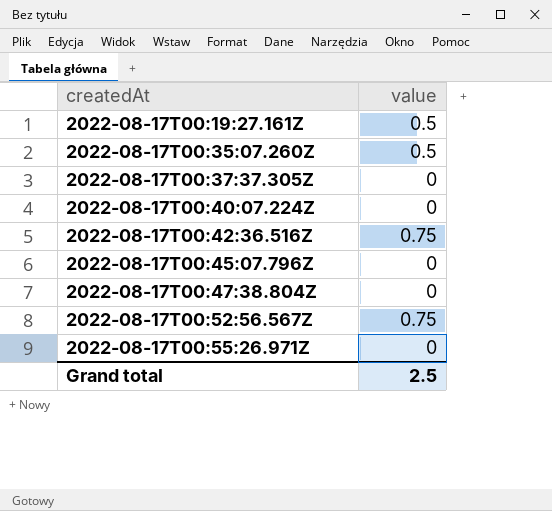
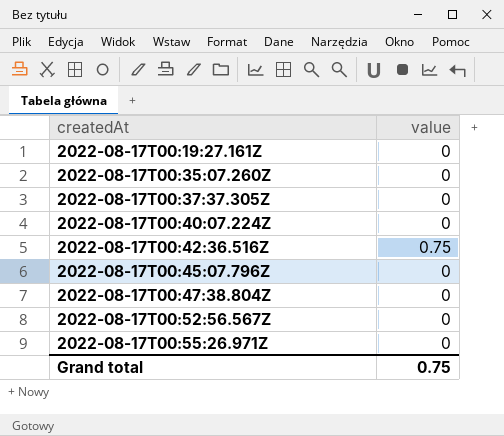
2022-08-17T00:19:27.161Z | value: 0.5 -> 0
2022-08-17T00:35:07.260Z | value: 0.5 -> 0
2022-08-17T00:52:56.567Z | value: 0.75 -> 0
Grand total | value: 2.5 -> 0.75

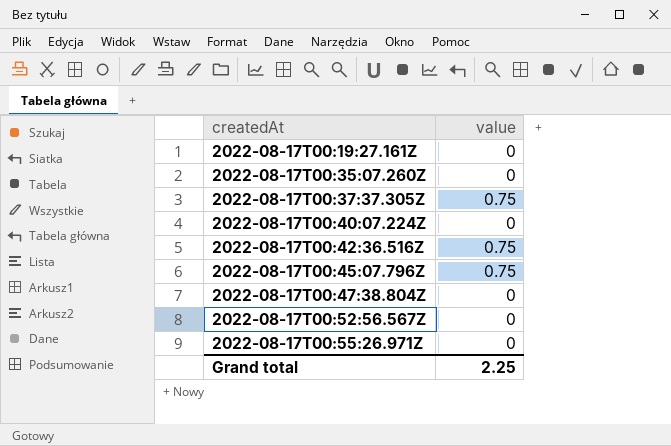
2022-08-17T00:37:37.305Z | value: 0 -> 0.75
2022-08-17T00:45:07.796Z | value: 0 -> 0.75
Grand total | value: 0.75 -> 2.25

